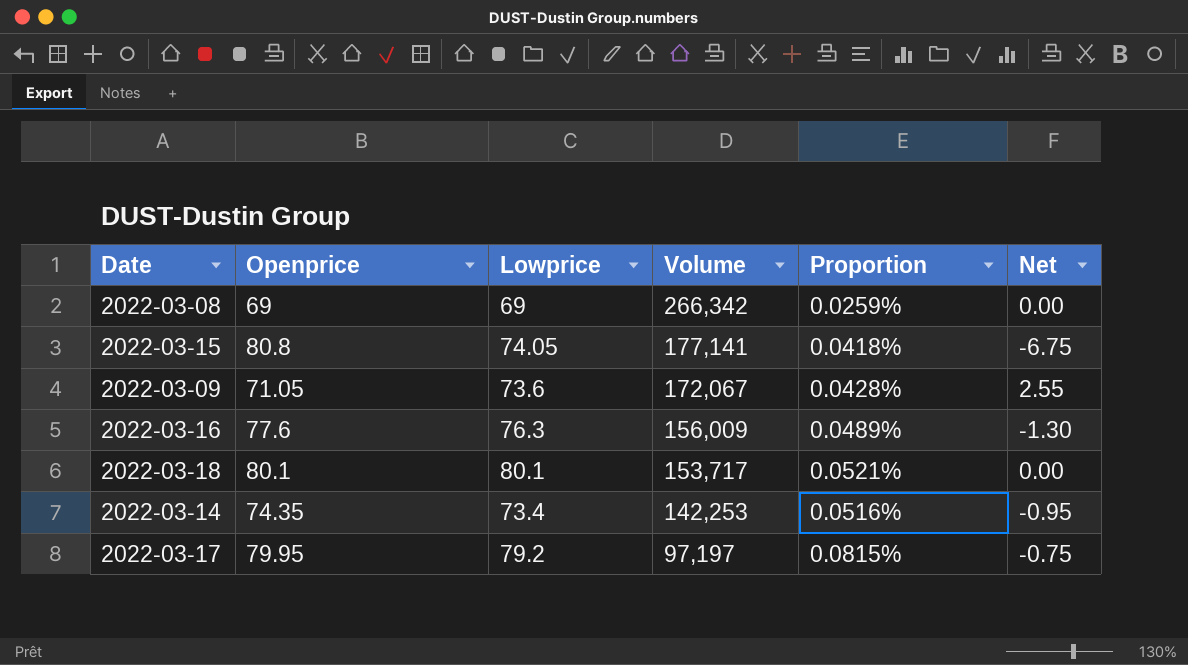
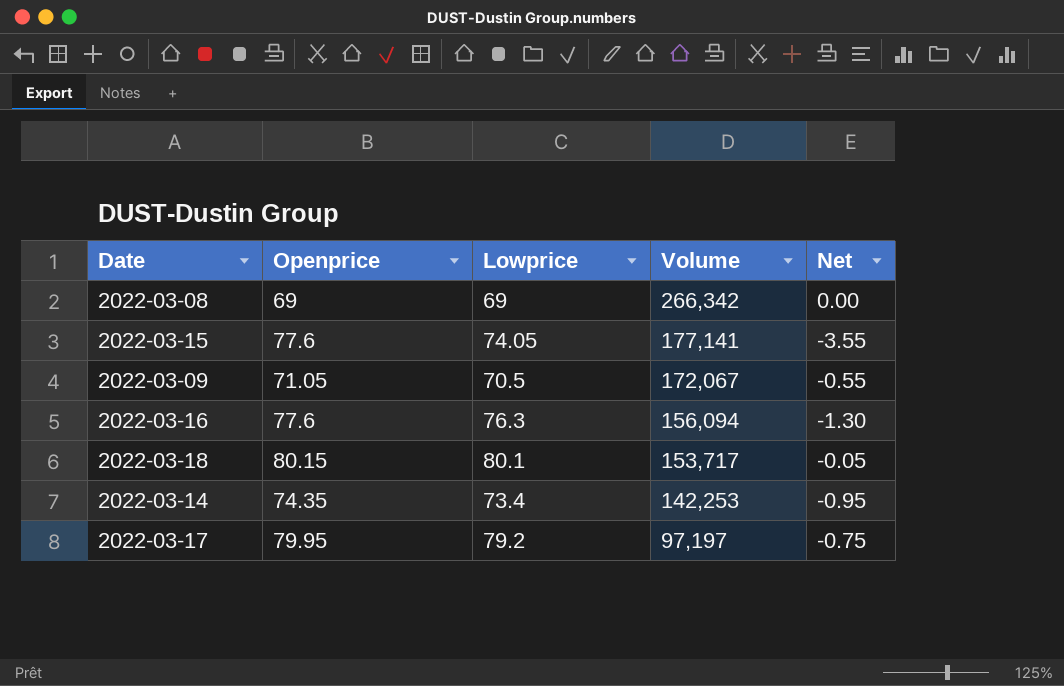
column Proportion | formula: [Lowprice] / [Volume] -> none
2022-03-15 | Openprice: 80.8 -> 77.6
2022-03-15 | Net: -6.75 -> -3.55
2022-03-09 | Lowprice: 73.6 -> 70.5
2022-03-09 | Net: 2.55 -> -0.55
2022-03-16 | Volume: 156,009 -> 156,094
2022-03-18 | Openprice: 80.1 -> 80.15
2022-03-18 | Net: 0.00 -> -0.05

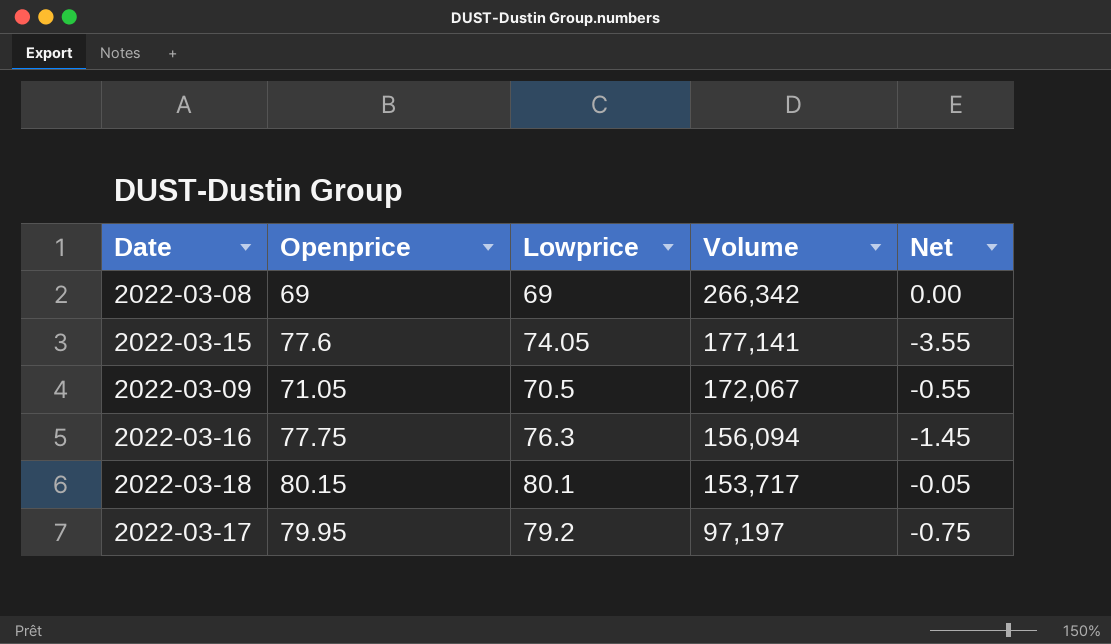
row 2022-03-14: 74.35 | 73.4 | 142,253 | -0.95 -> none
2022-03-16 | Openprice: 77.6 -> 77.75
2022-03-16 | Net: -1.30 -> -1.45

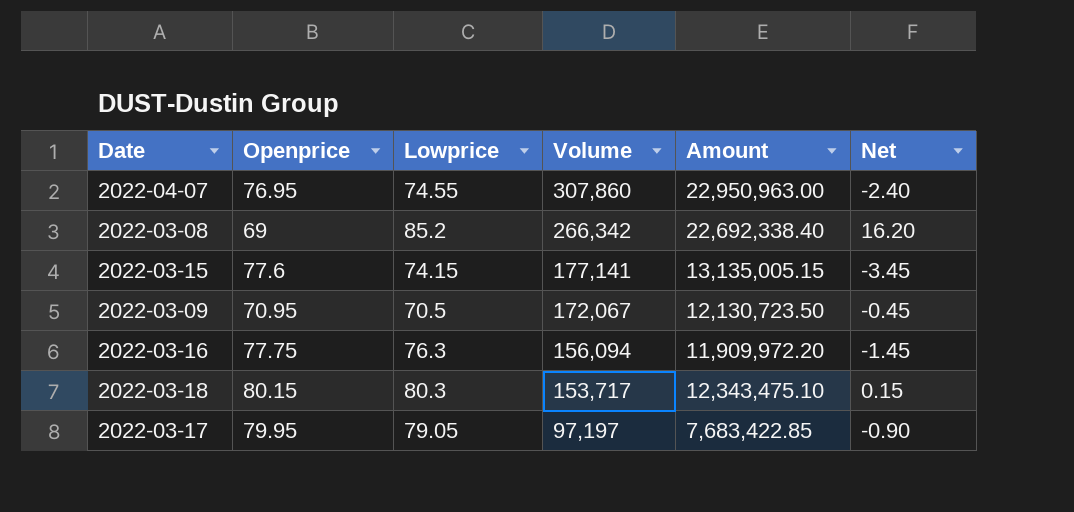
column Amount | formula: none -> [Lowprice] * [Volume]
row 2022-04-07: none -> 76.95 | 74.55 | 307,860 | 22,950,963.00 | -2.40
2022-03-08 | Lowprice: 69 -> 85.2
2022-03-08 | Net: 0.00 -> 16.20
2022-03-15 | Lowprice: 74.05 -> 74.15
2022-03-15 | Net: -3.55 -> -3.45
2022-03-09 | Openprice: 71.05 -> 70.95
2022-03-09 | Net: -0.55 -> -0.45
2022-03-18 | Lowprice: 80.1 -> 80.3
2022-03-18 | Net: -0.05 -> 0.15
2022-03-17 | Lowprice: 79.2 -> 79.05
2022-03-17 | Net: -0.75 -> -0.90

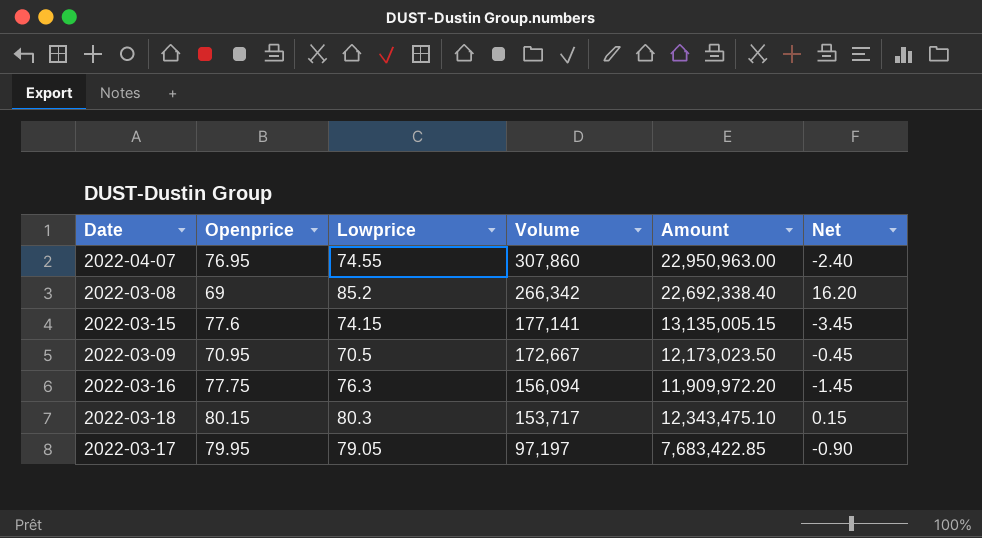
2022-03-09 | Volume: 172,067 -> 172,667
2022-03-09 | Amount: 12,130,723.50 -> 12,173,023.50

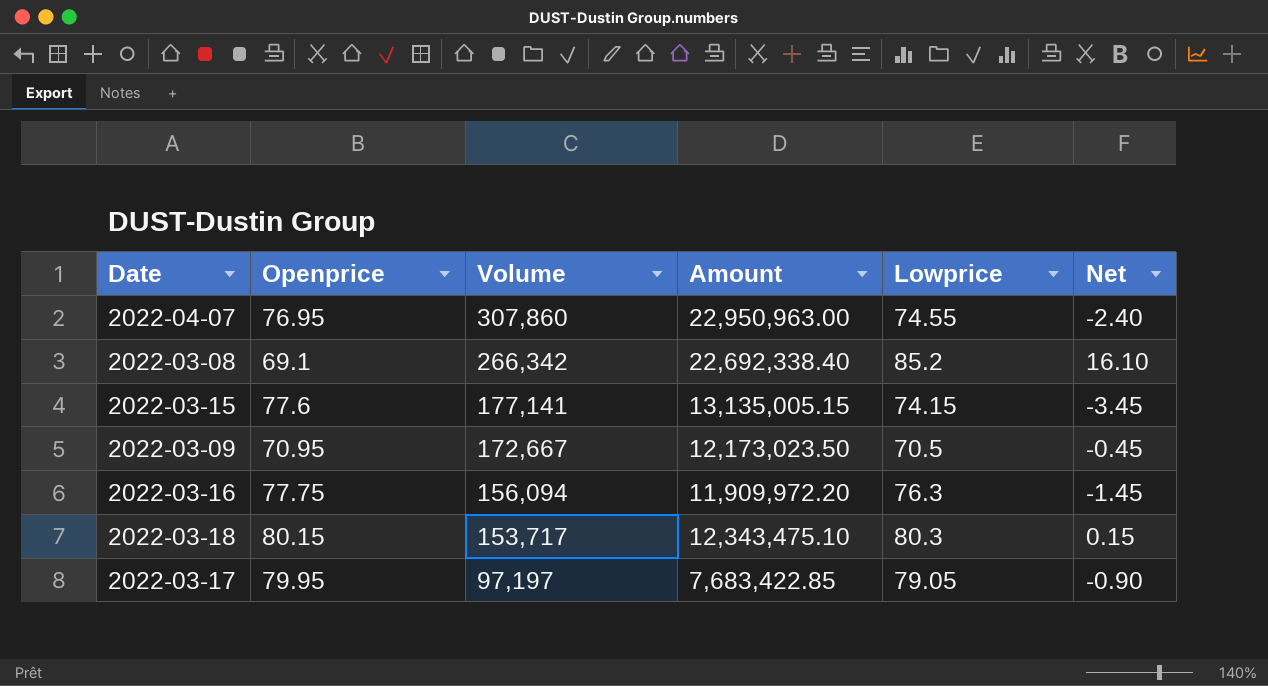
column Lowprice | position: 3 -> 5
2022-03-08 | Openprice: 69 -> 69.1
2022-03-08 | Net: 16.20 -> 16.10

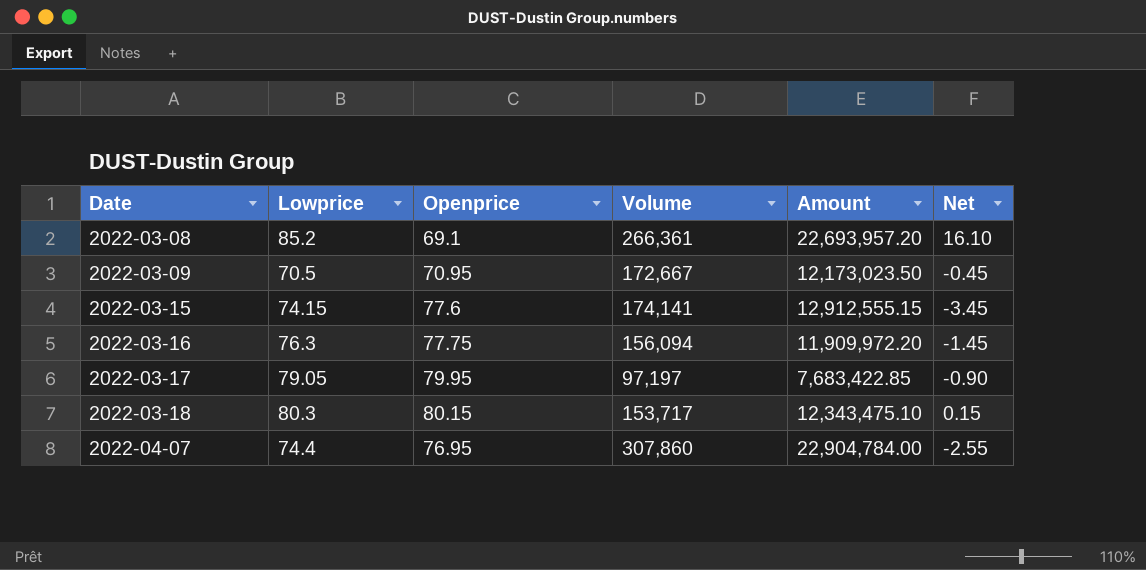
row order: Volume descending -> Date ascending
column Lowprice | position: 5 -> 2
2022-03-08 | Volume: 266,342 -> 266,361
2022-03-08 | Amount: 22,692,338.40 -> 22,693,957.20
2022-03-15 | Volume: 177,141 -> 174,141
2022-03-15 | Amount: 13,135,005.15 -> 12,912,555.15
2022-04-07 | Lowprice: 74.55 -> 74.4
2022-04-07 | Amount: 22,950,963.00 -> 22,904,784.00
2022-04-07 | Net: -2.40 -> -2.55

